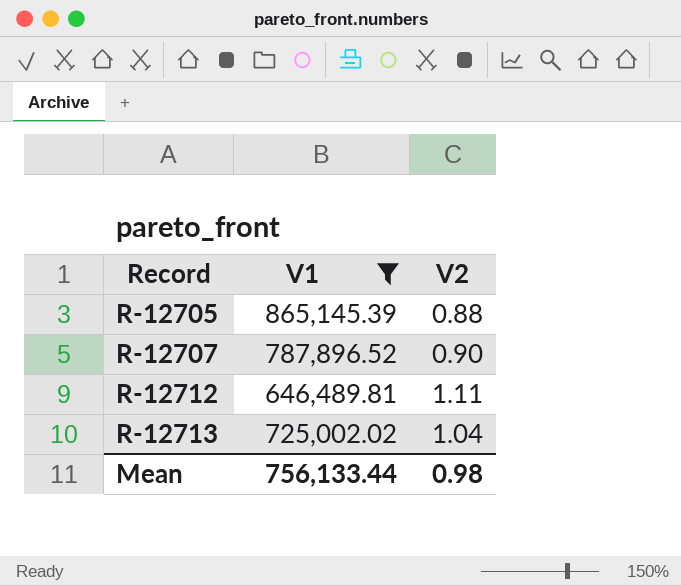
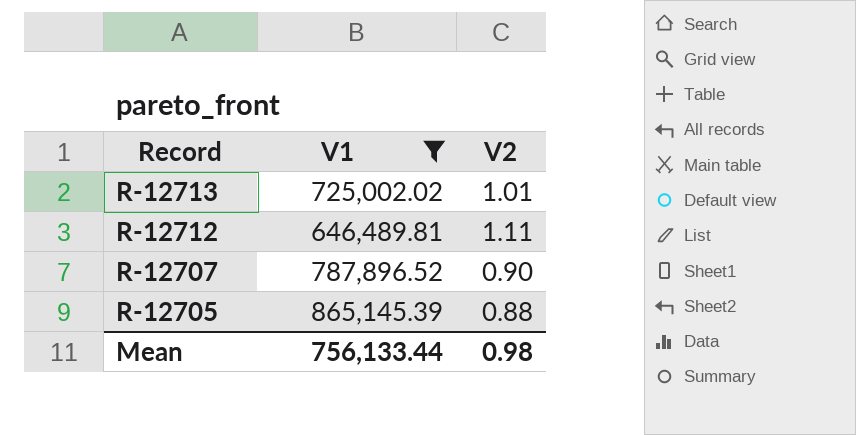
row order: Record ascending -> Record descending
R-12713 | V2: 1.04 -> 1.01

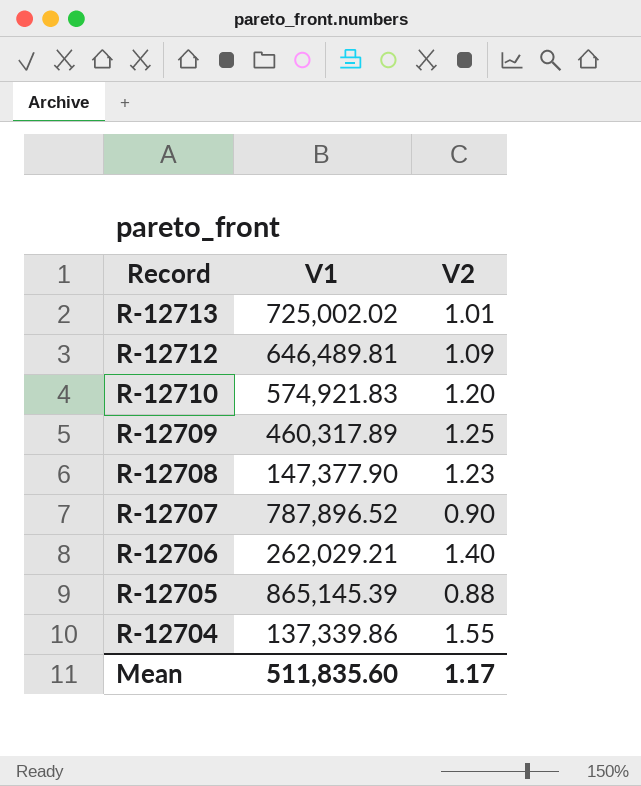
filter: V1 >= 646,489.81 -> none
R-12712 | V2: 1.11 -> 1.09
Mean | V1: 756,133.44 -> 511,835.60
Mean | V2: 0.98 -> 1.17

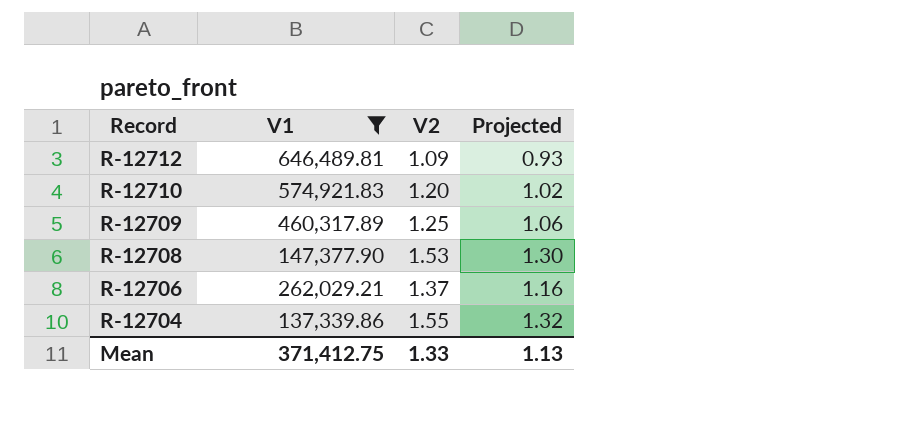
filter: none -> V1 <= 646,489.81
column Projected | formula: none -> [V2] * 0.85
R-12708 | V2: 1.23 -> 1.53
R-12706 | V2: 1.40 -> 1.37
Mean | V1: 511,835.60 -> 371,412.75
Mean | V2: 1.17 -> 1.33

